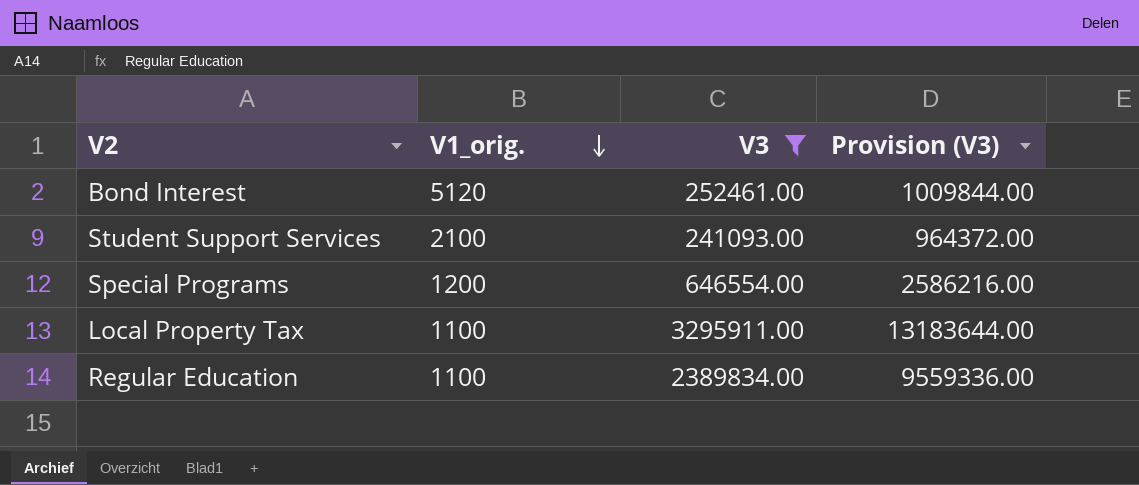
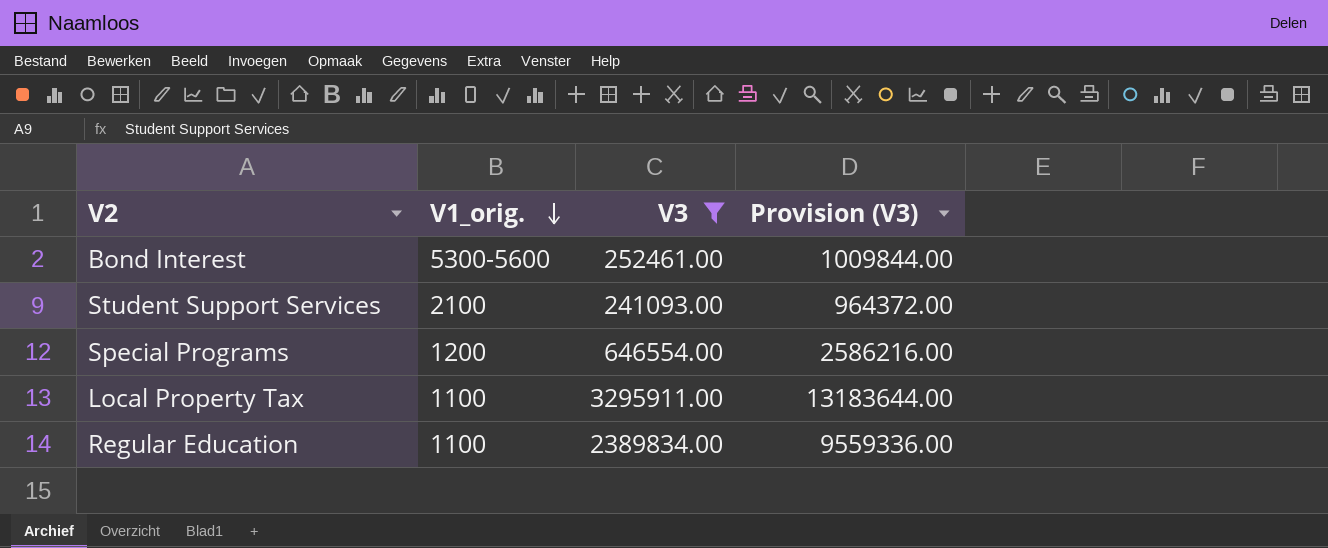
Bond Interest | V1_orig.: 5120 -> 5300-5600

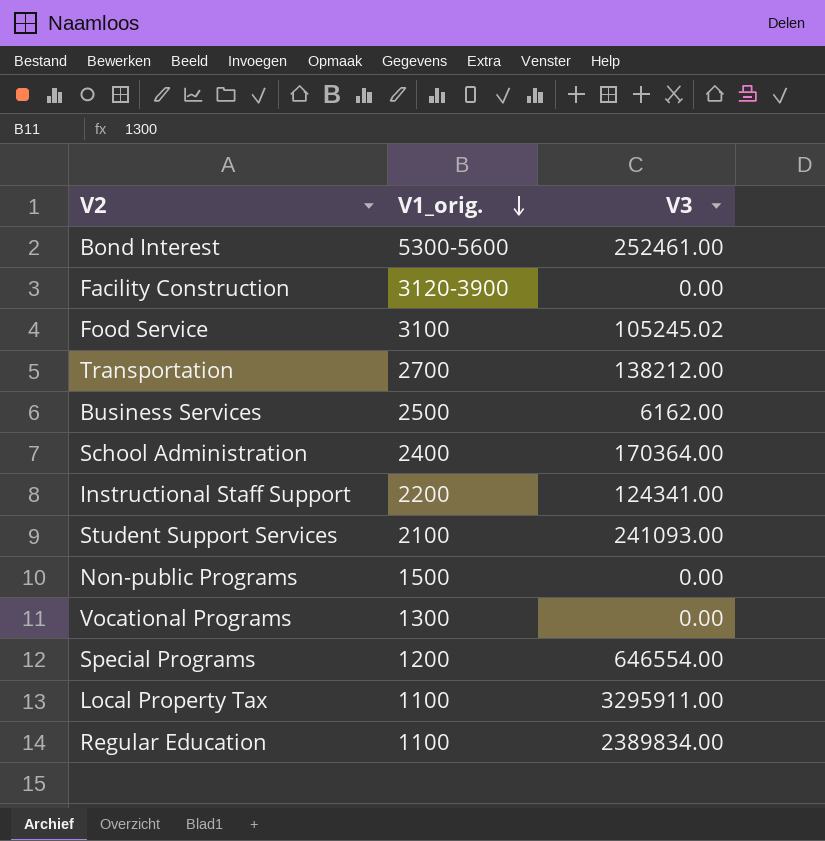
filter: V3 >= 241093.00 -> none
column Provision (V3) | formula: [V3] * 4 -> none

